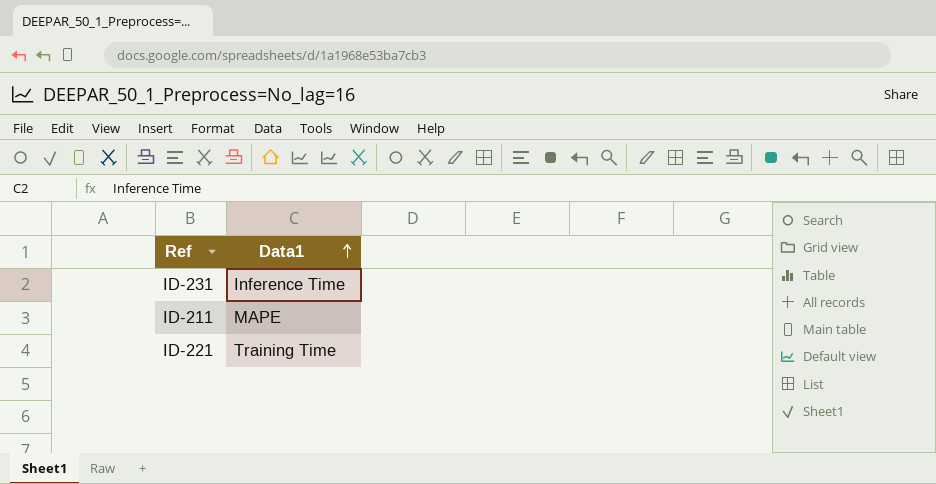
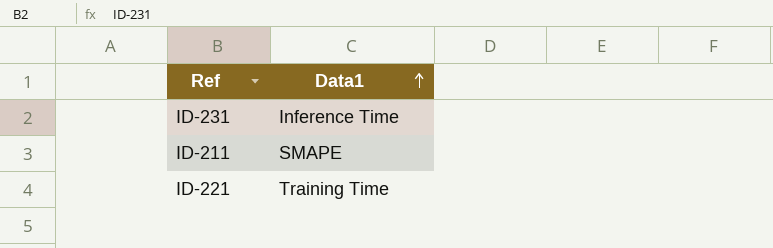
ID-211 | Data1: MAPE -> SMAPE

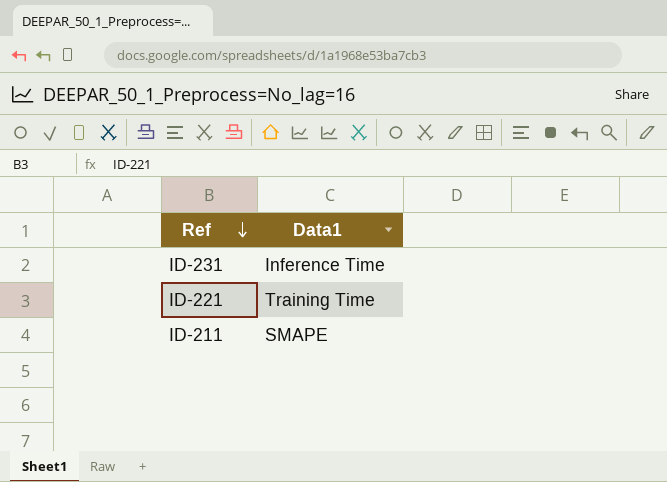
row order: Data1 ascending -> Ref descending

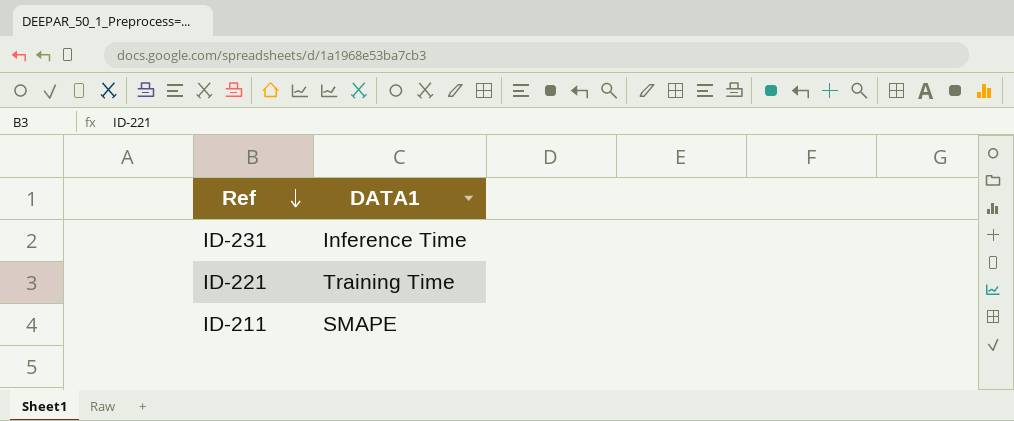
column name: Data1 -> DATA1

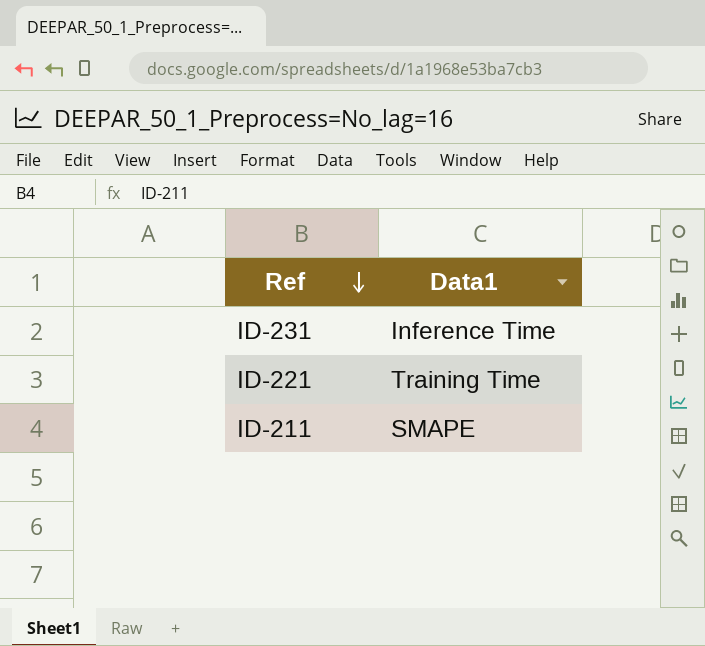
column name: DATA1 -> Data1

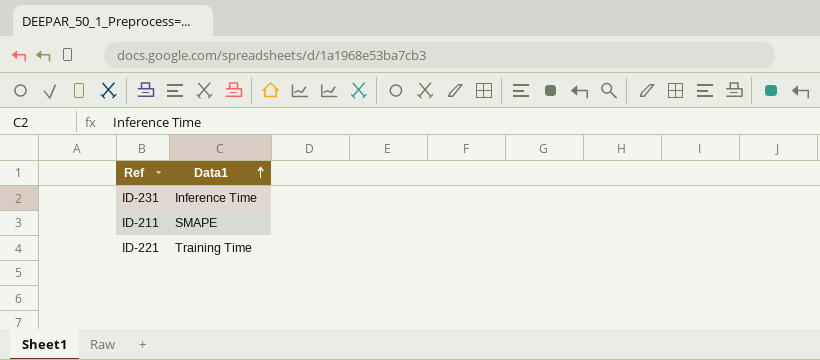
row order: Ref descending -> Data1 ascending

